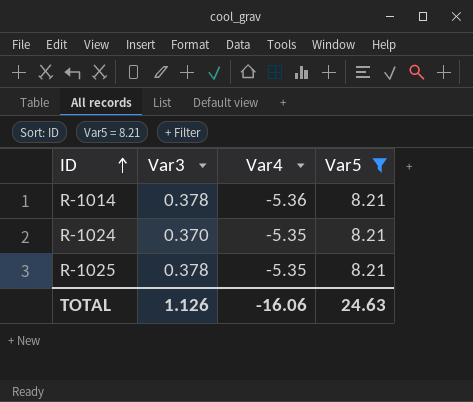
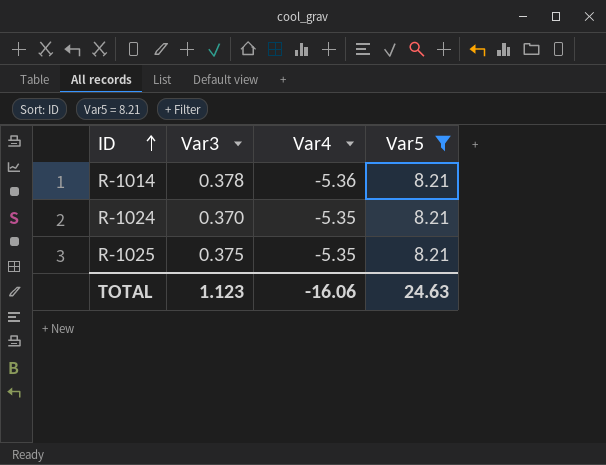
R-1025 | Var3: 0.378 -> 0.375
TOTAL | Var3: 1.126 -> 1.123

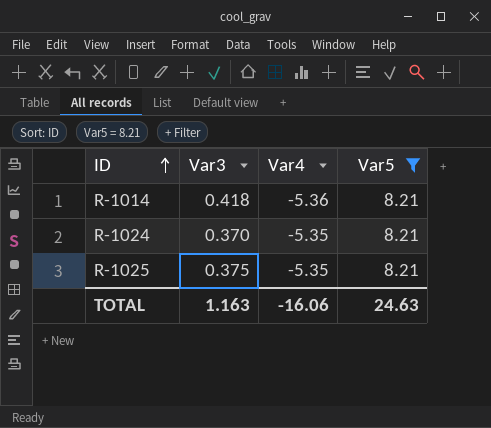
R-1014 | Var3: 0.378 -> 0.418
TOTAL | Var3: 1.123 -> 1.163

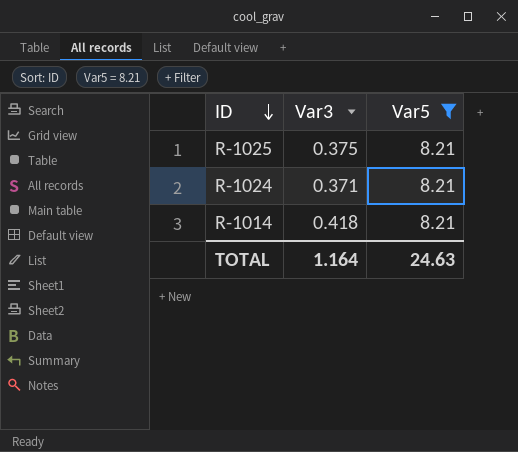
row order: ID ascending -> ID descending
column Var4 | position: 3 -> none
R-1024 | Var3: 0.370 -> 0.371
TOTAL | Var3: 1.163 -> 1.164

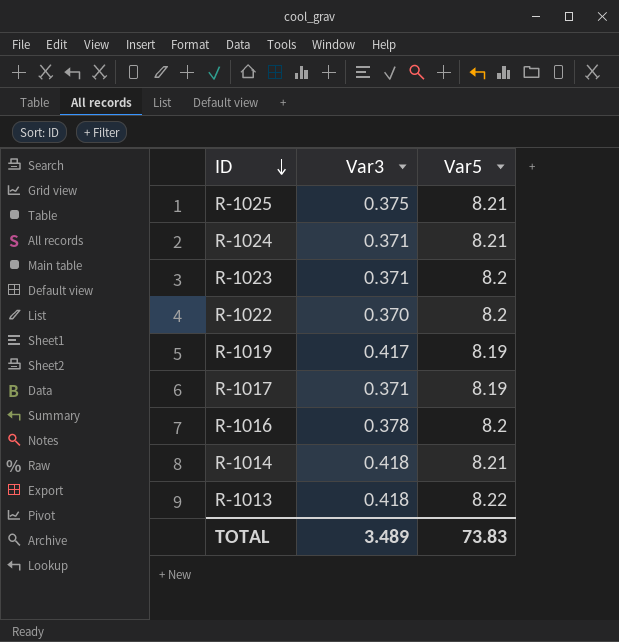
filter: Var5 = 8.21 -> none
TOTAL | Var3: 1.164 -> 3.489
TOTAL | Var5: 24.63 -> 73.83

